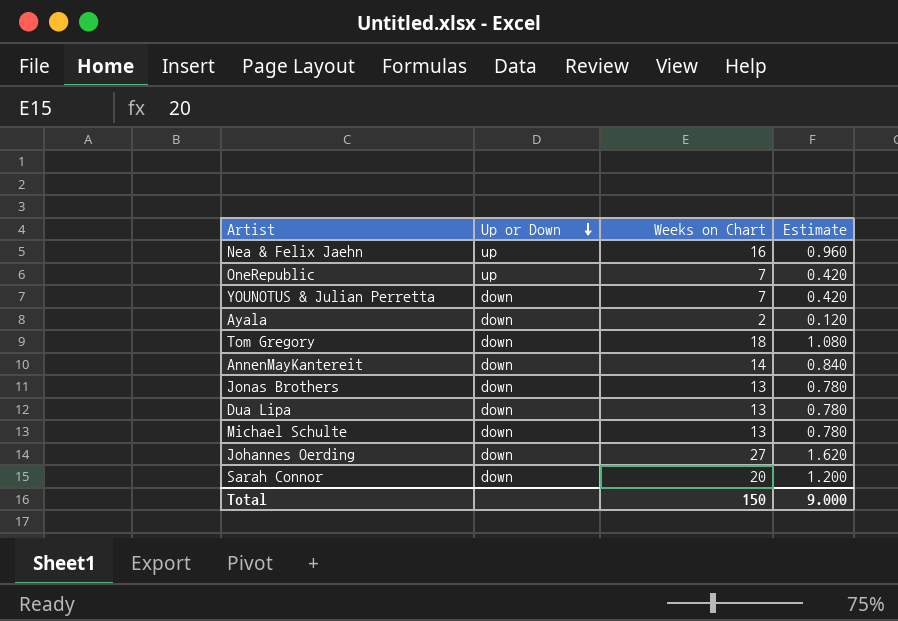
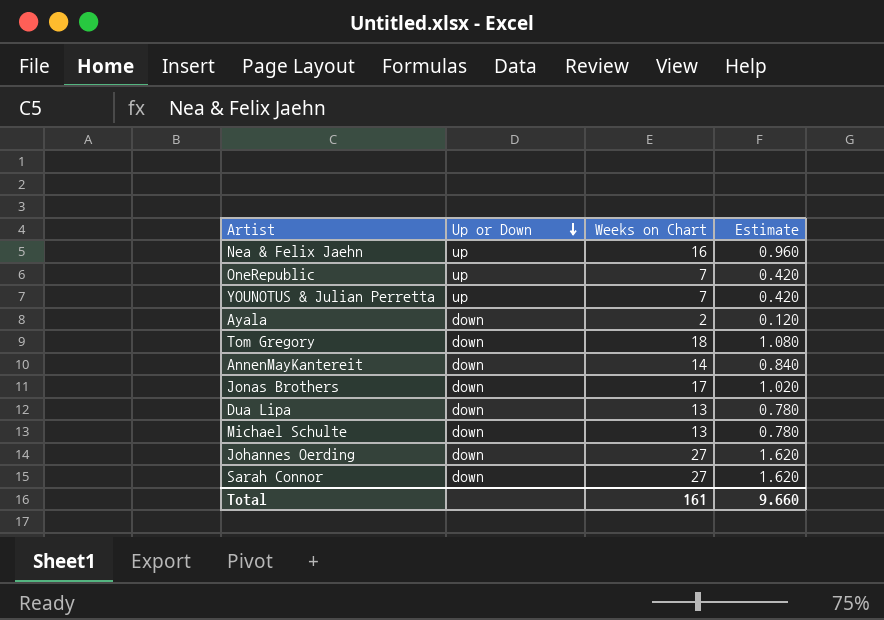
YOUNOTUS & Julian Perretta | Up or Down: down -> up
Jonas Brothers | Weeks on Chart: 13 -> 17
Jonas Brothers | Estimate: 0.780 -> 1.020
Sarah Connor | Weeks on Chart: 20 -> 27
Sarah Connor | Estimate: 1.200 -> 1.620
Total | Weeks on Chart: 150 -> 161
Total | Estimate: 9.000 -> 9.660

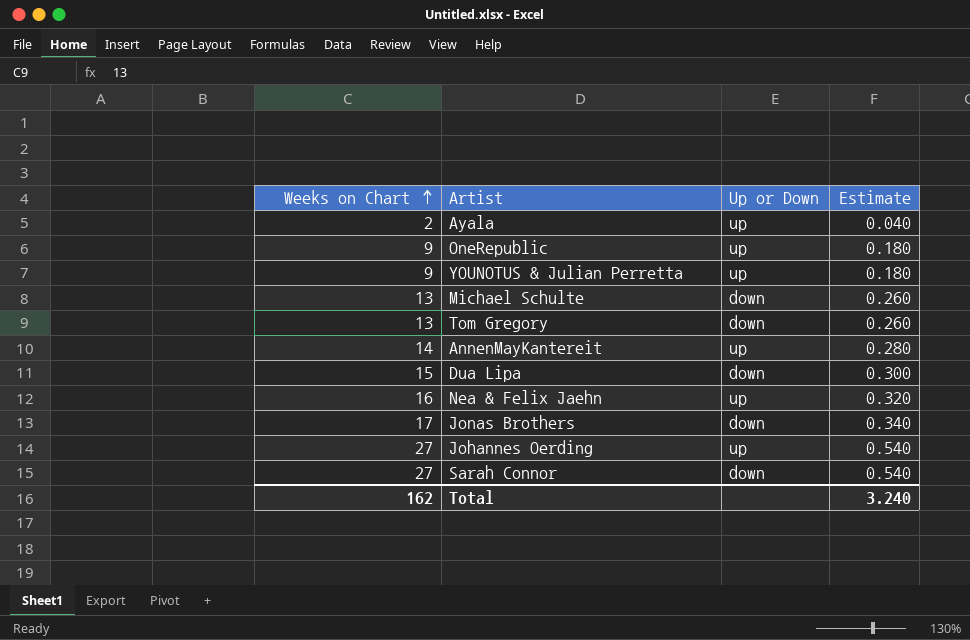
row order: Up or Down descending -> Weeks on Chart ascending
column Weeks on Chart | position: 3 -> 1
column Estimate | formula: [Weeks on Chart] * 0.06 -> [Weeks on Chart] * 0.02
Ayala | Up or Down: down -> up
OneRepublic | Weeks on Chart: 7 -> 9
YOUNOTUS & Julian Perretta | Weeks on Chart: 7 -> 9
Tom Gregory | Weeks on Chart: 18 -> 13
AnnenMayKantereit | Up or Down: down -> up
Dua Lipa | Weeks on Chart: 13 -> 15
Johannes Oerding | Up or Down: down -> up
Total | Weeks on Chart: 161 -> 162
Total | Estimate: 9.660 -> 3.240

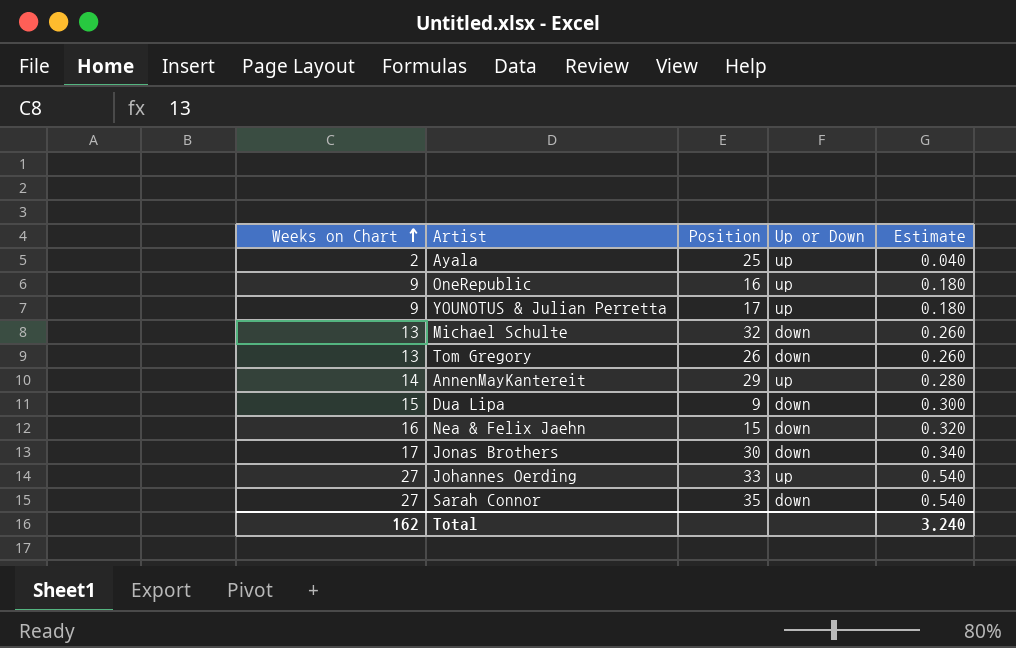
column Position | position: none -> 3
Nea & Felix Jaehn | Up or Down: up -> down

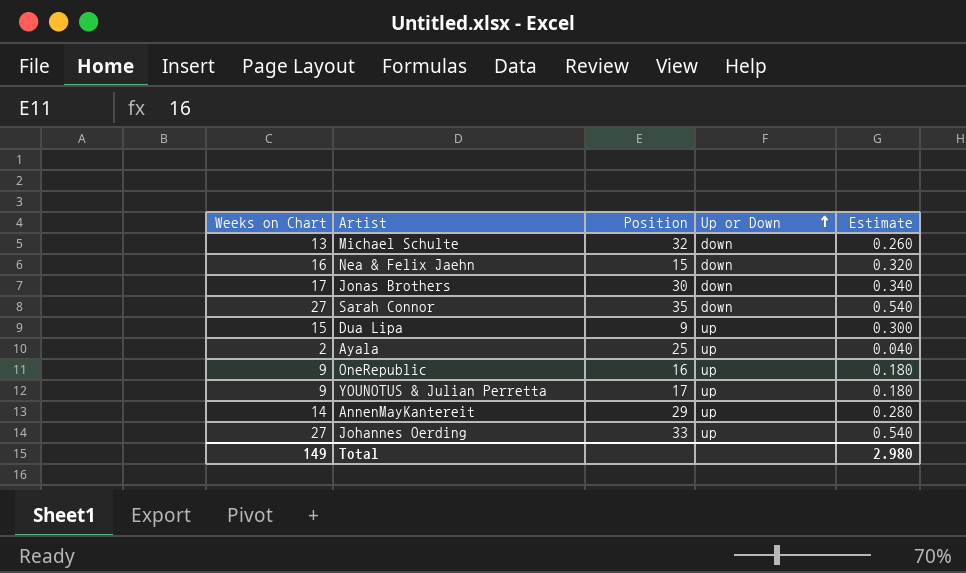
row order: Weeks on Chart ascending -> Up or Down ascending
row Tom Gregory: 13 | 26 | down | 0.260 -> none
Dua Lipa | Up or Down: down -> up
Total | Weeks on Chart: 162 -> 149
Total | Estimate: 3.240 -> 2.980

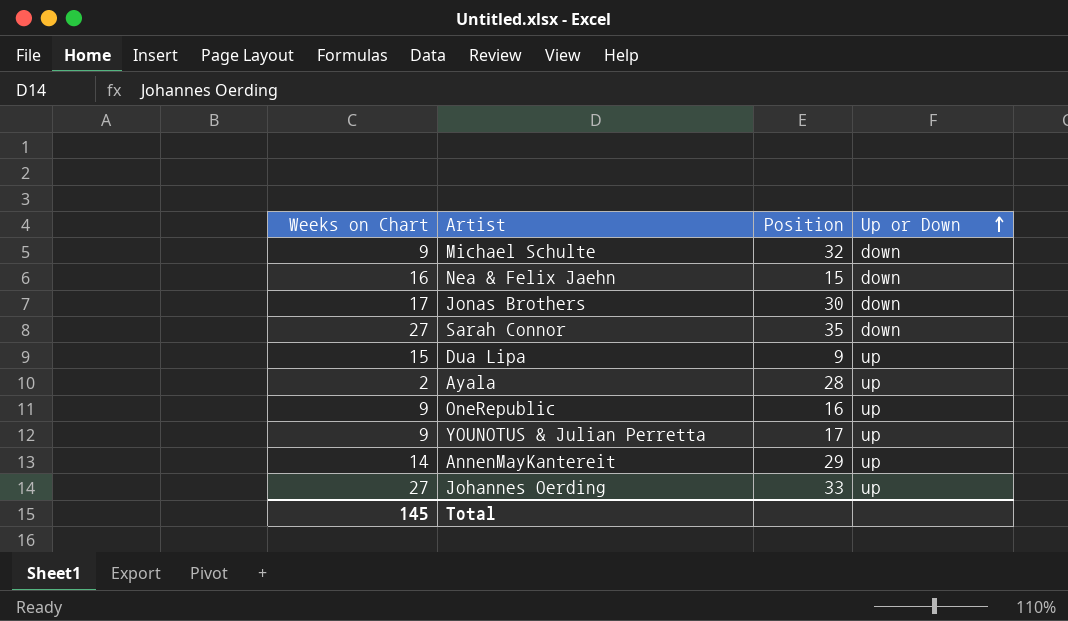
column Estimate | formula: [Weeks on Chart] * 0.02 -> none
Michael Schulte | Weeks on Chart: 13 -> 9
Ayala | Position: 25 -> 28
Total | Weeks on Chart: 149 -> 145

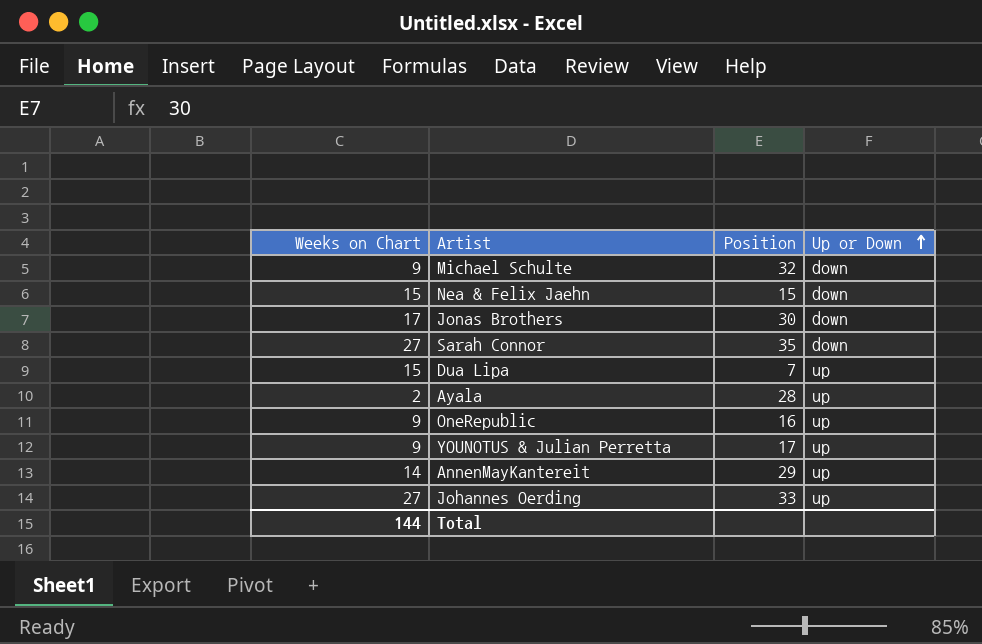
Nea & Felix Jaehn | Weeks on Chart: 16 -> 15
Dua Lipa | Position: 9 -> 7
Total | Weeks on Chart: 145 -> 144

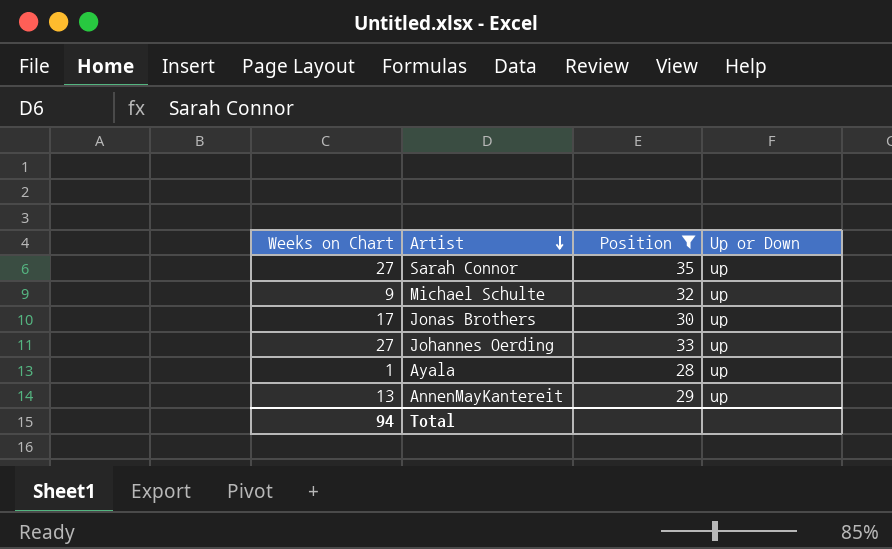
filter: none -> Position >= 28
row order: Up or Down ascending -> Artist descending
Sarah Connor | Up or Down: down -> up
Michael Schulte | Up or Down: down -> up
Jonas Brothers | Up or Down: down -> up
Ayala | Weeks on Chart: 2 -> 1
AnnenMayKantereit | Weeks on Chart: 14 -> 13
Total | Weeks on Chart: 144 -> 94

